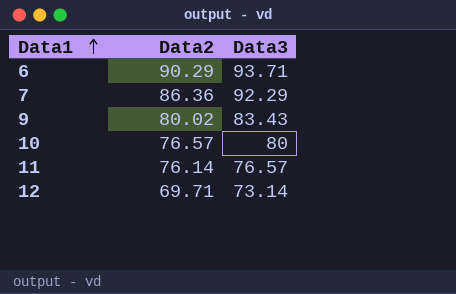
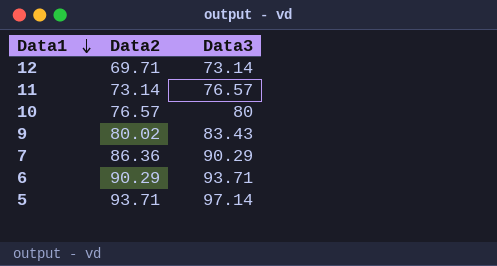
row order: Data1 ascending -> Data1 descending
11 | Data2: 76.14 -> 73.14
7 | Data3: 92.29 -> 90.29
row 5: none -> 93.71 | 97.14

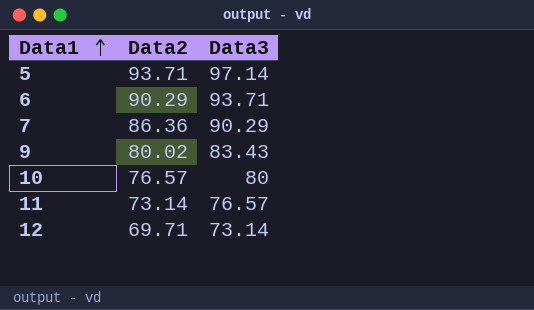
row order: Data1 descending -> Data1 ascending

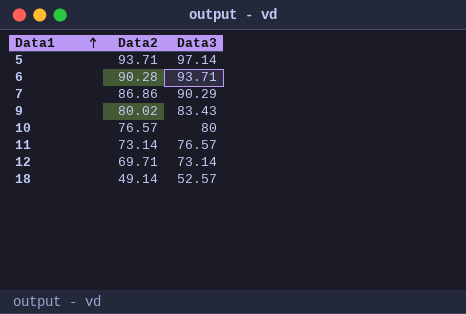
6 | Data2: 90.29 -> 90.28
7 | Data2: 86.36 -> 86.86
row 18: none -> 49.14 | 52.57

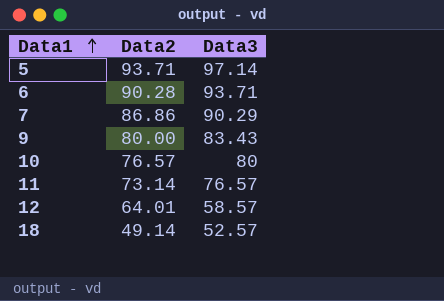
9 | Data2: 80.02 -> 80.00
12 | Data2: 69.71 -> 64.01
12 | Data3: 73.14 -> 58.57

